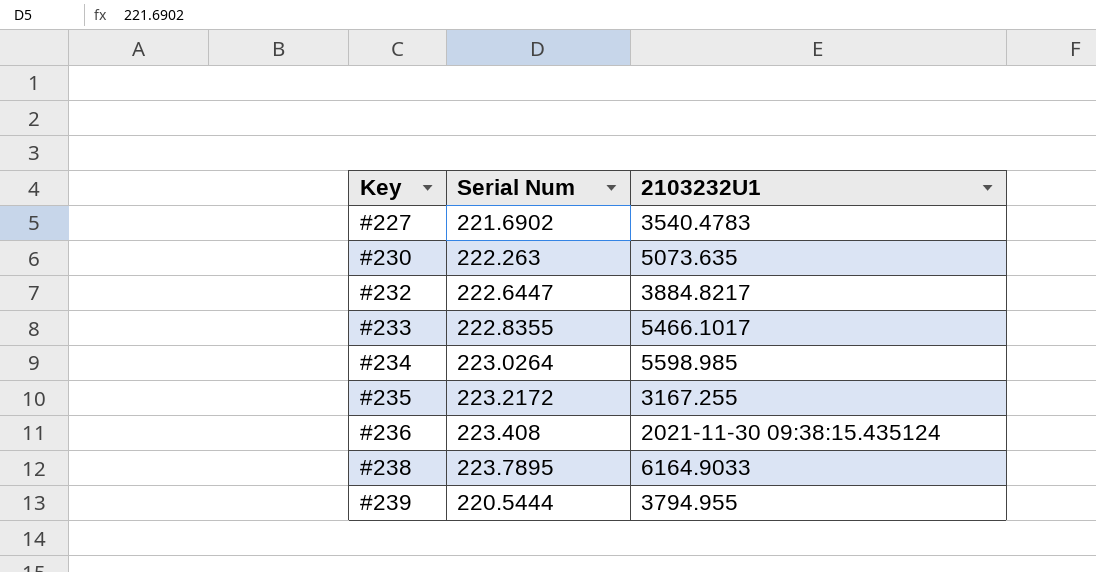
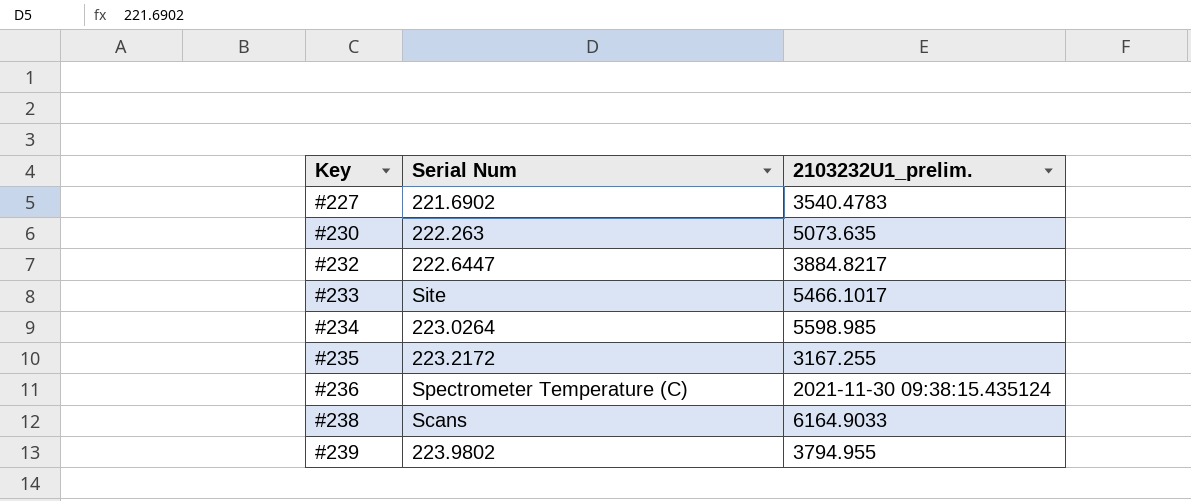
column name: 2103232U1 -> 2103232U1_prelim.
#233 | Serial Num: 222.8355 -> Site
#236 | Serial Num: 223.408 -> Spectrometer Temperature (C)
#238 | Serial Num: 223.7895 -> Scans
#239 | Serial Num: 220.5444 -> 223.9802

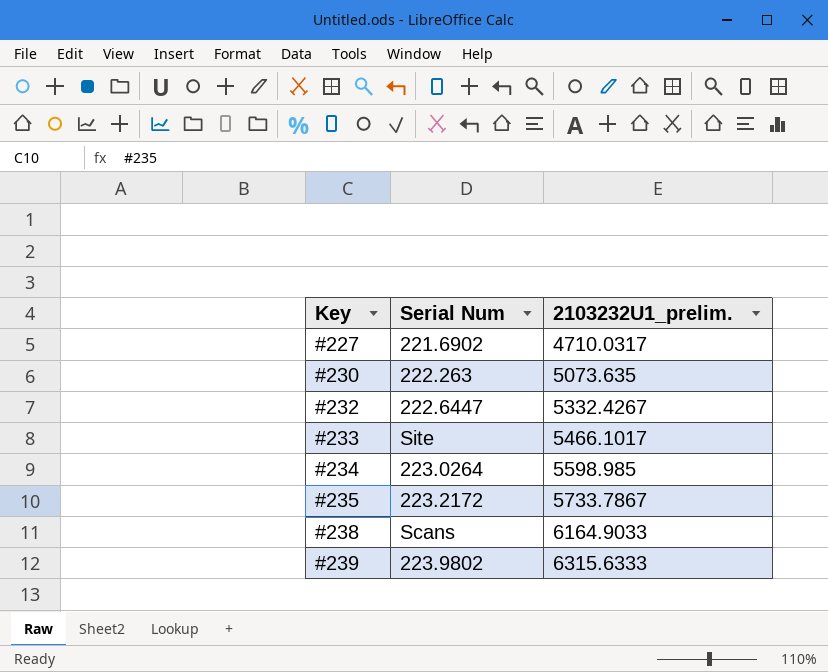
row #236: Spectrometer Temperature (C) | 2021-11-30 09:38:15.435124 -> none
#227 | 2103232U1_prelim.: 3540.4783 -> 4710.0317
#232 | 2103232U1_prelim.: 3884.8217 -> 5332.4267
#235 | 2103232U1_prelim.: 3167.255 -> 5733.7867
#239 | 2103232U1_prelim.: 3794.955 -> 6315.6333

